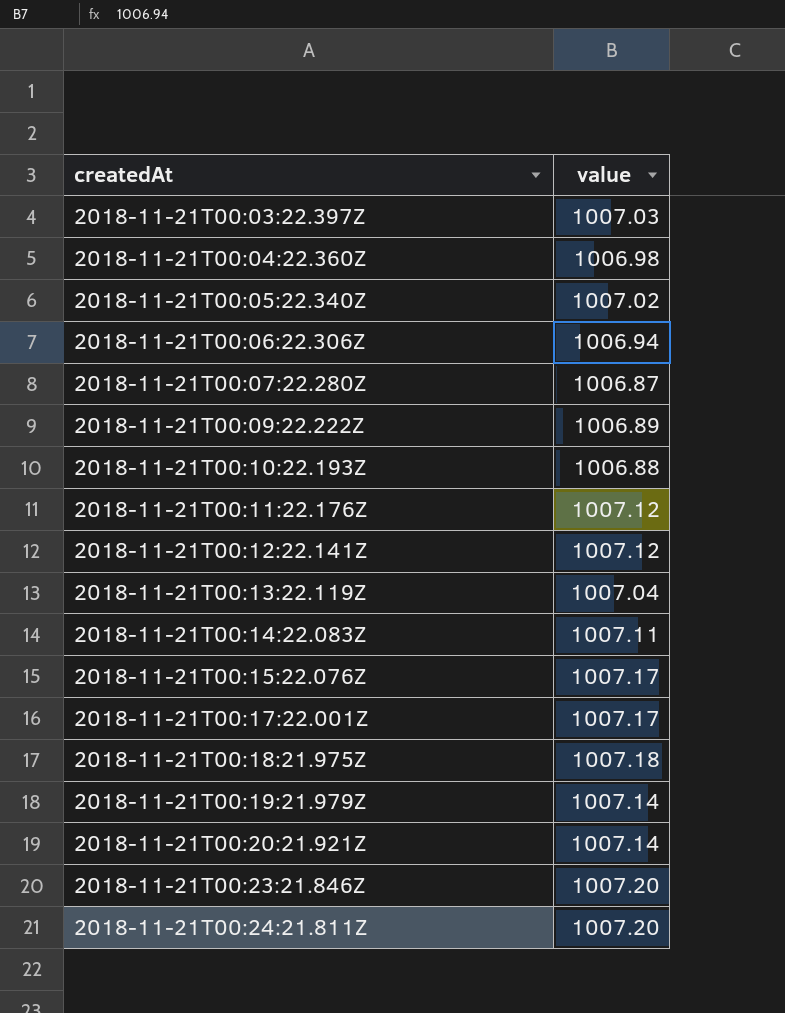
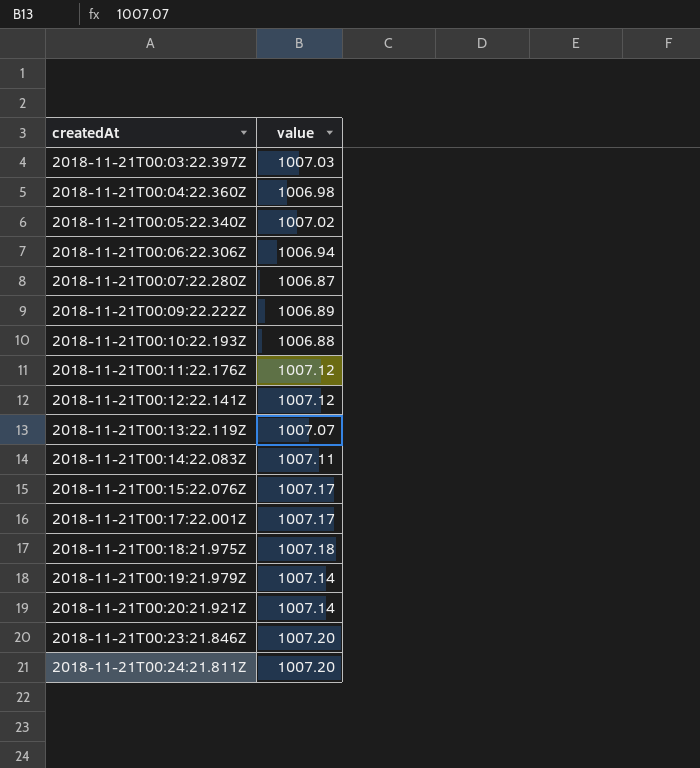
2018-11-21T00:13:22.119Z | value: 1007.04 -> 1007.07

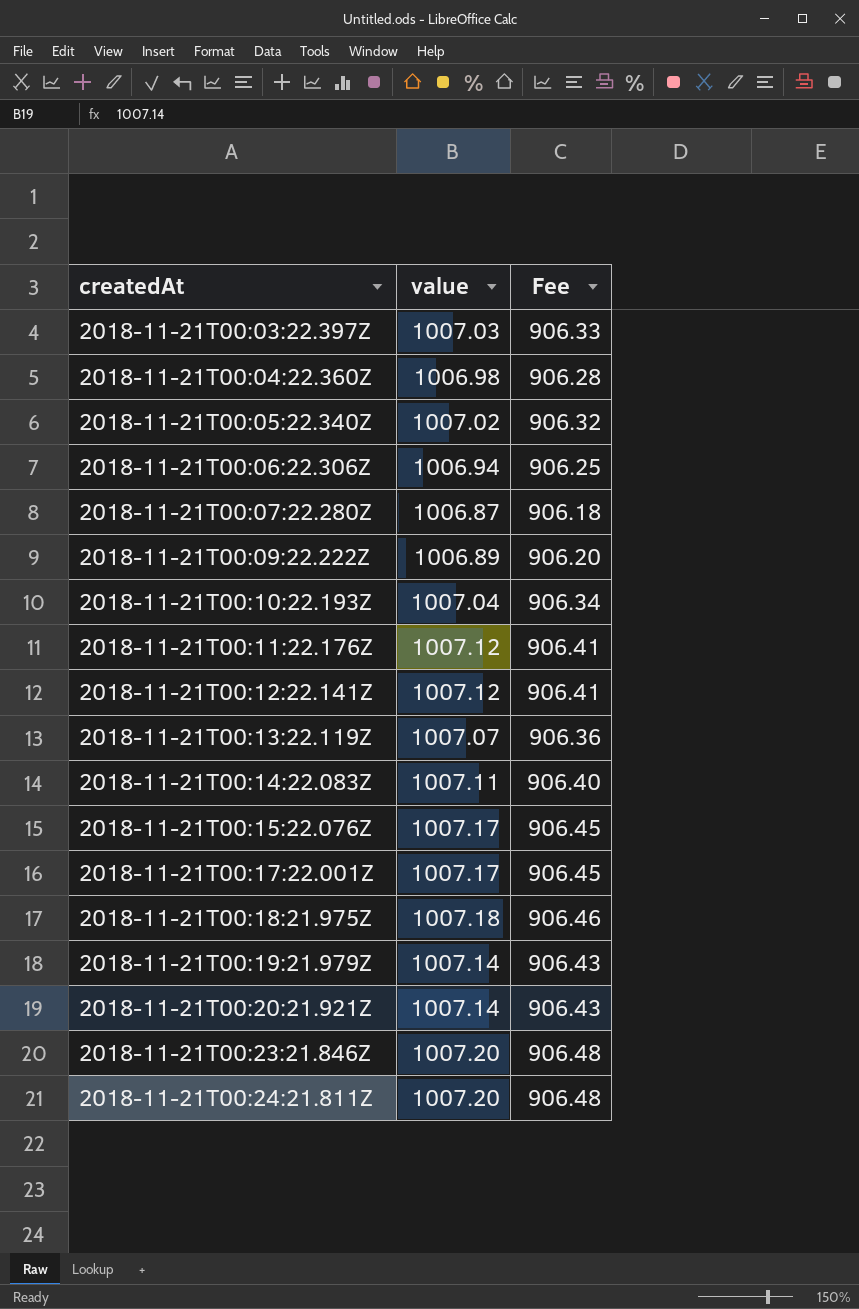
column Fee | formula: none -> [value] * 0.9
2018-11-21T00:10:22.193Z | value: 1006.88 -> 1007.04

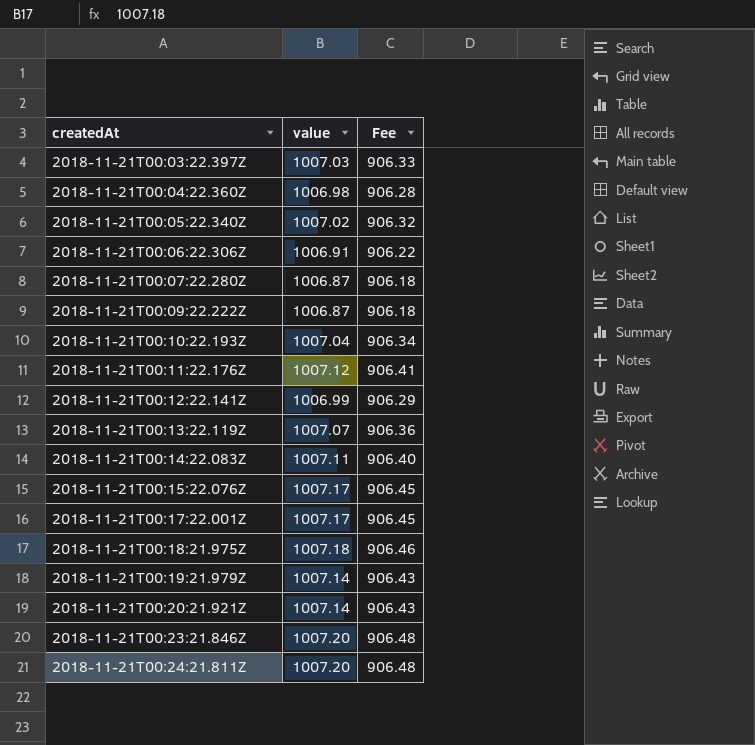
2018-11-21T00:06:22.306Z | value: 1006.94 -> 1006.91
2018-11-21T00:06:22.306Z | Fee: 906.25 -> 906.22
2018-11-21T00:09:22.222Z | value: 1006.89 -> 1006.87
2018-11-21T00:09:22.222Z | Fee: 906.20 -> 906.18
2018-11-21T00:12:22.141Z | value: 1007.12 -> 1006.99
2018-11-21T00:12:22.141Z | Fee: 906.41 -> 906.29

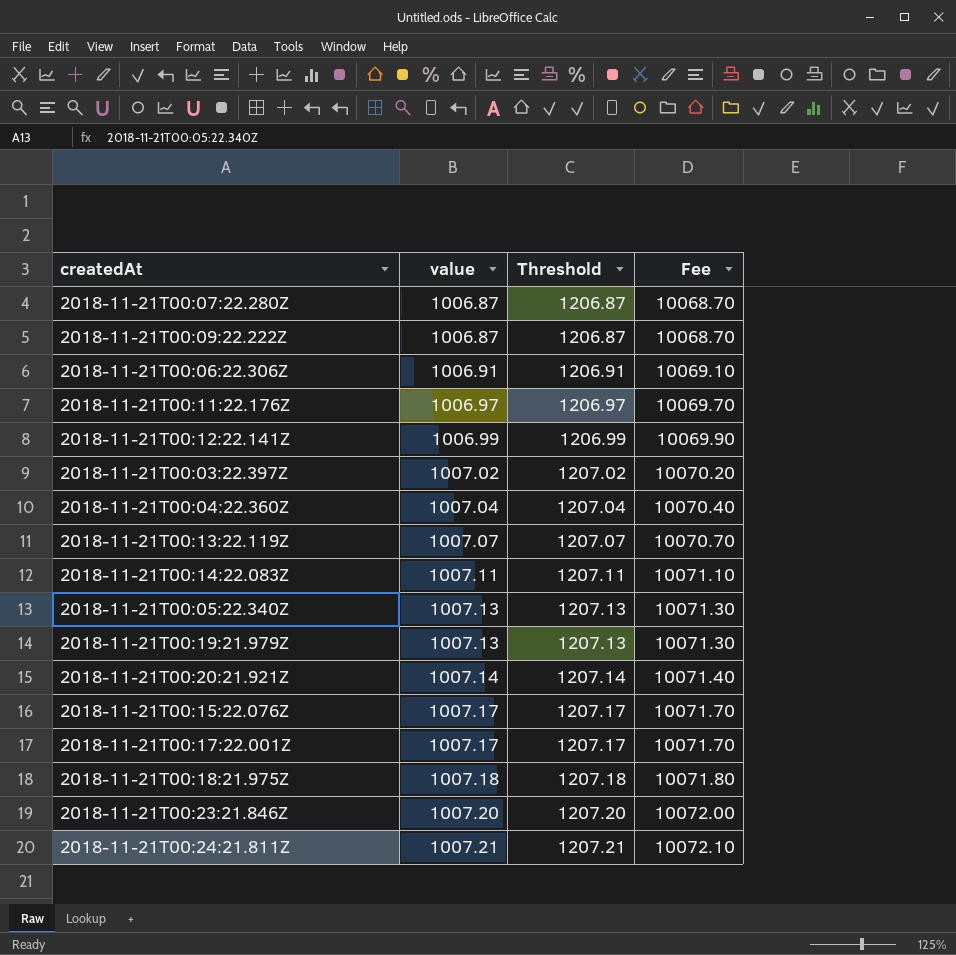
row order: createdAt ascending -> value ascending
column Threshold | formula: none -> [value] + 200
column Fee | formula: [value] * 0.9 -> [value] * 10
row 2018-11-21T00:10:22.193Z: 1007.04 | 906.34 -> none
2018-11-21T00:11:22.176Z | value: 1007.12 -> 1006.97
2018-11-21T00:03:22.397Z | value: 1007.03 -> 1007.02
2018-11-21T00:04:22.360Z | value: 1006.98 -> 1007.04
2018-11-21T00:05:22.340Z | value: 1007.02 -> 1007.13
2018-11-21T00:19:21.979Z | value: 1007.14 -> 1007.13
2018-11-21T00:24:21.811Z | value: 1007.20 -> 1007.21

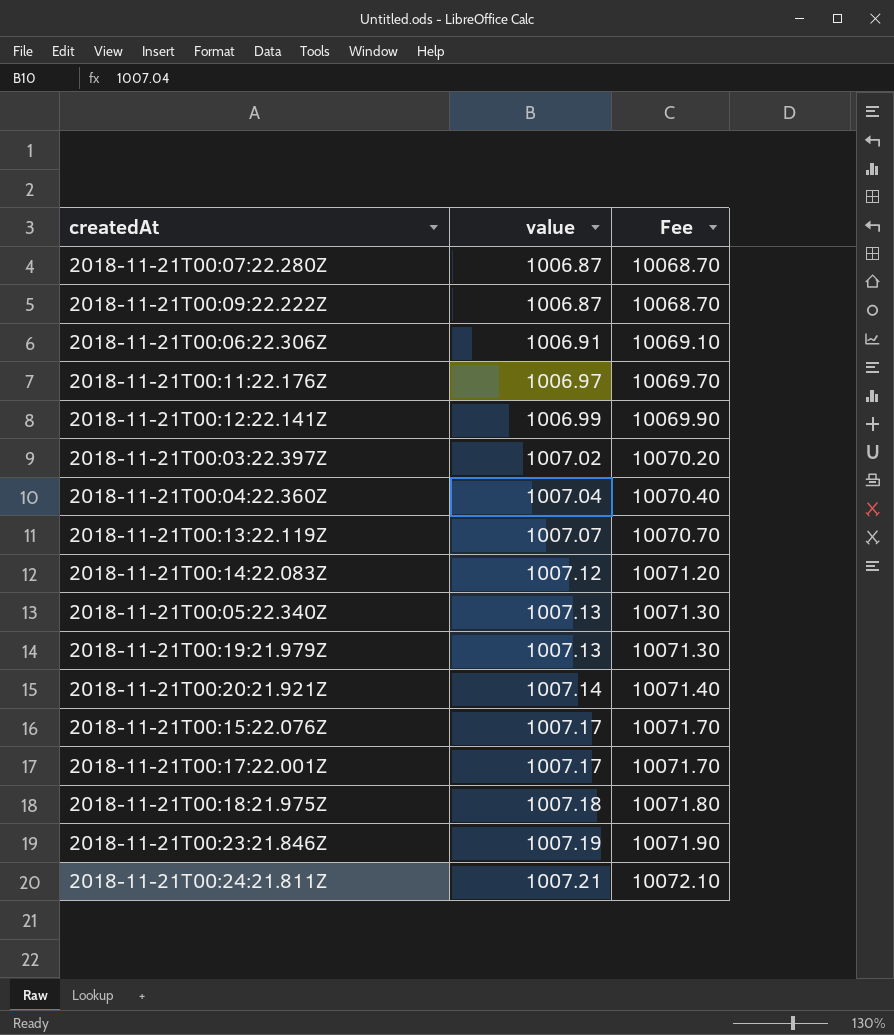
column Threshold | formula: [value] + 200 -> none
2018-11-21T00:14:22.083Z | value: 1007.11 -> 1007.12
2018-11-21T00:14:22.083Z | Fee: 10071.10 -> 10071.20
2018-11-21T00:23:21.846Z | value: 1007.20 -> 1007.19
2018-11-21T00:23:21.846Z | Fee: 10072.00 -> 10071.90

